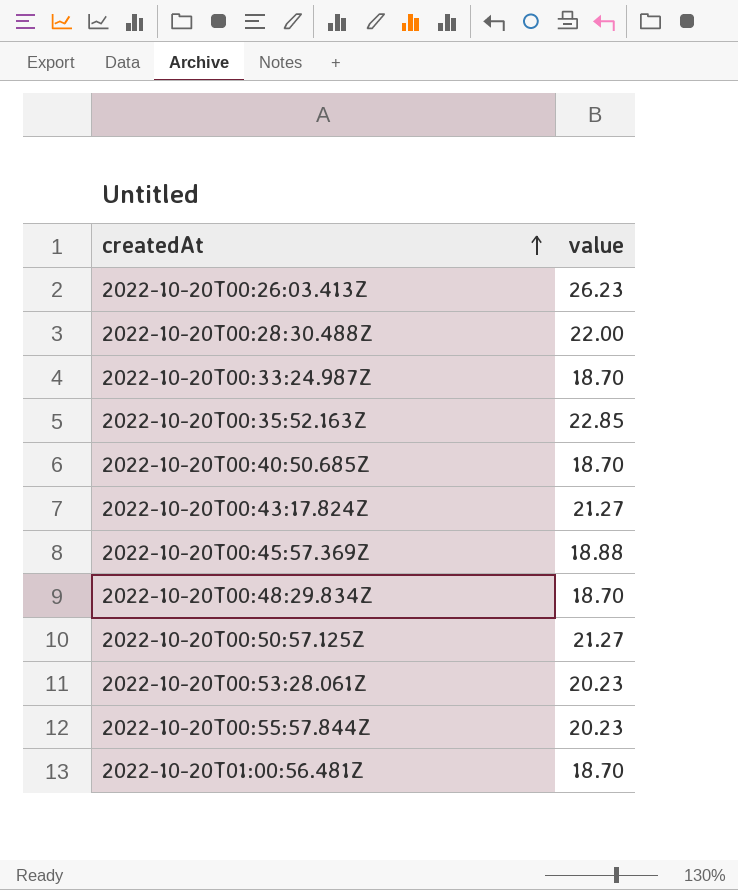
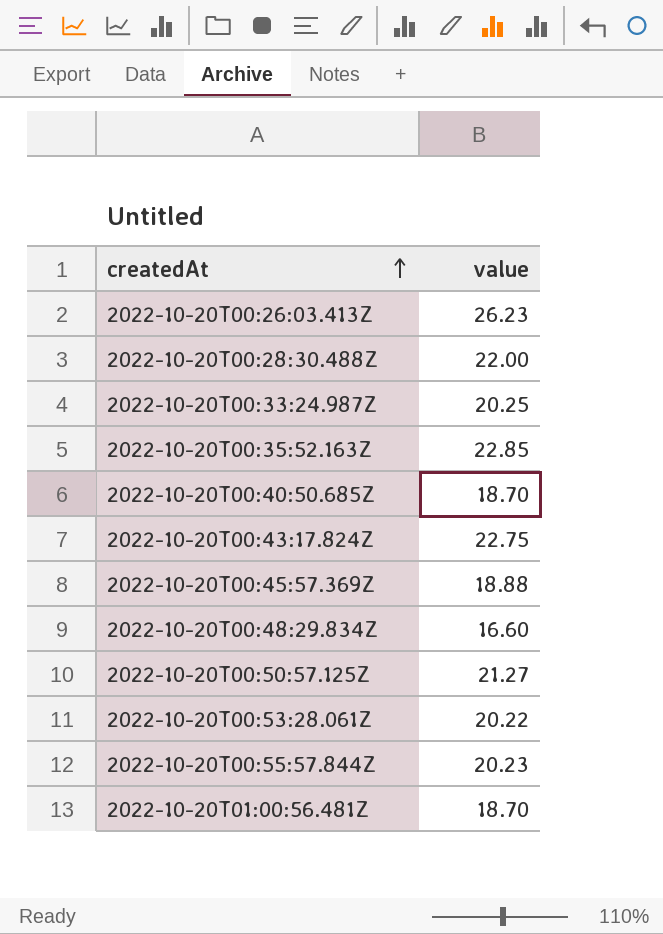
2022-10-20T00:33:24.987Z | value: 18.70 -> 20.25
2022-10-20T00:43:17.824Z | value: 21.27 -> 22.75
2022-10-20T00:48:29.834Z | value: 18.70 -> 16.60
2022-10-20T00:53:28.061Z | value: 20.23 -> 20.22

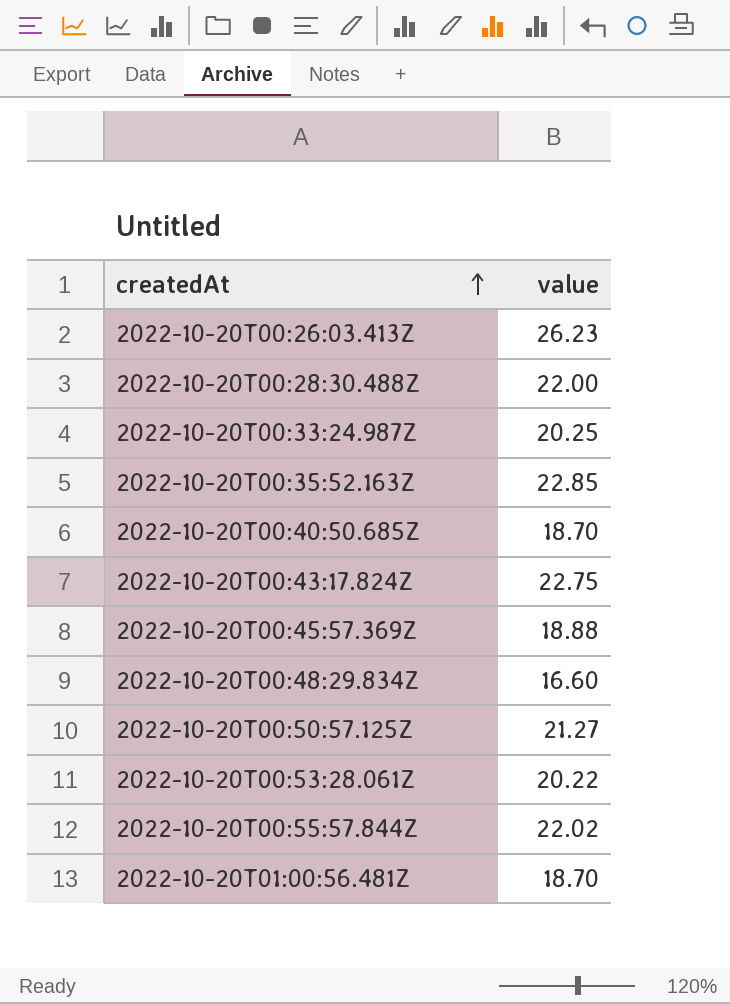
2022-10-20T00:55:57.844Z | value: 20.23 -> 22.02

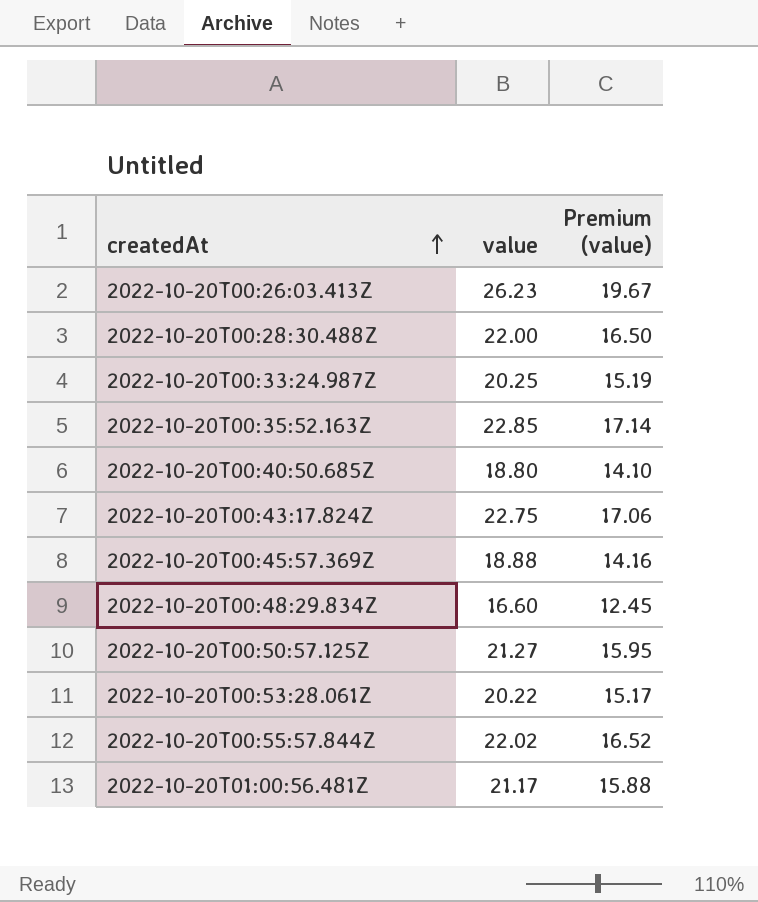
column Premium (value) | formula: none -> [value] * 0.75
2022-10-20T00:40:50.685Z | value: 18.70 -> 18.80
2022-10-20T01:00:56.481Z | value: 18.70 -> 21.17

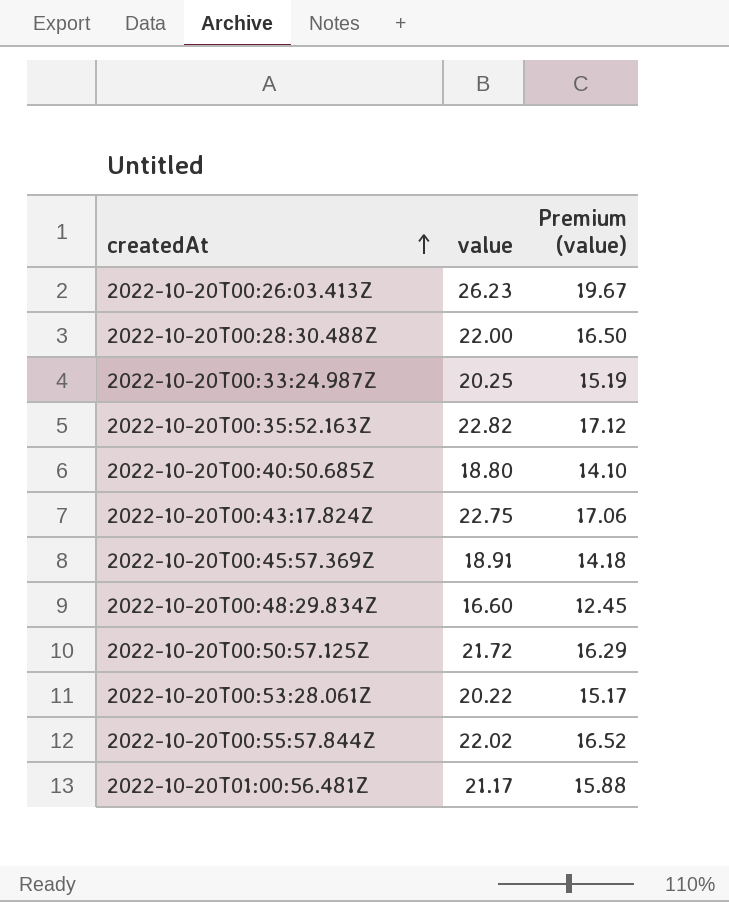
2022-10-20T00:35:52.163Z | value: 22.85 -> 22.82
2022-10-20T00:35:52.163Z | Premium (value): 17.14 -> 17.12
2022-10-20T00:45:57.369Z | value: 18.88 -> 18.91
2022-10-20T00:45:57.369Z | Premium (value): 14.16 -> 14.18
2022-10-20T00:50:57.125Z | value: 21.27 -> 21.72
2022-10-20T00:50:57.125Z | Premium (value): 15.95 -> 16.29

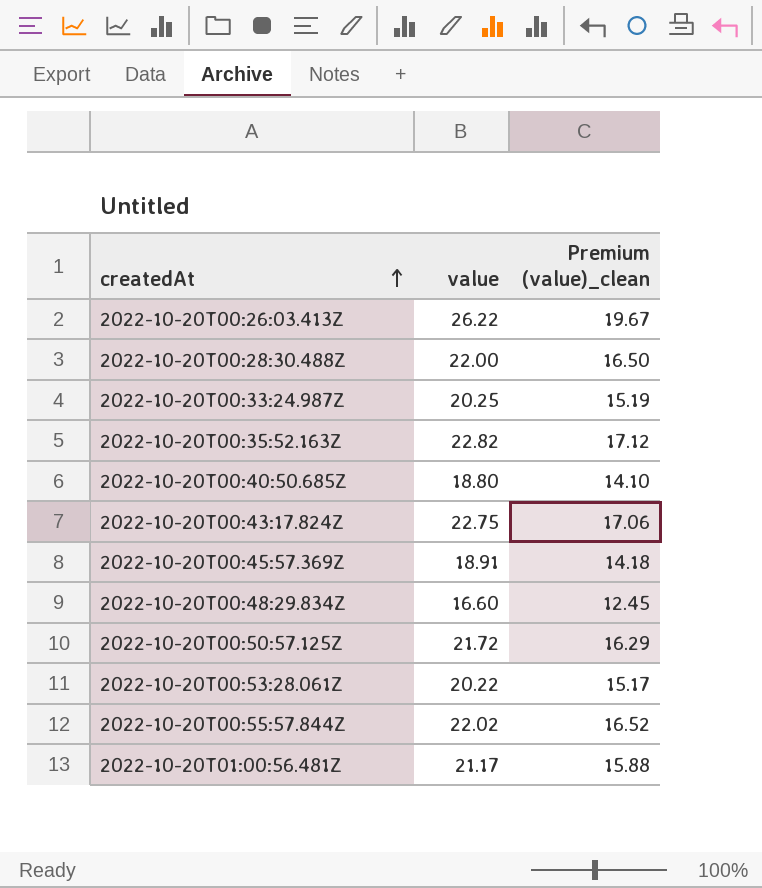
column name: Premium (value) -> Premium (value)_clean
2022-10-20T00:26:03.413Z | value: 26.23 -> 26.22

